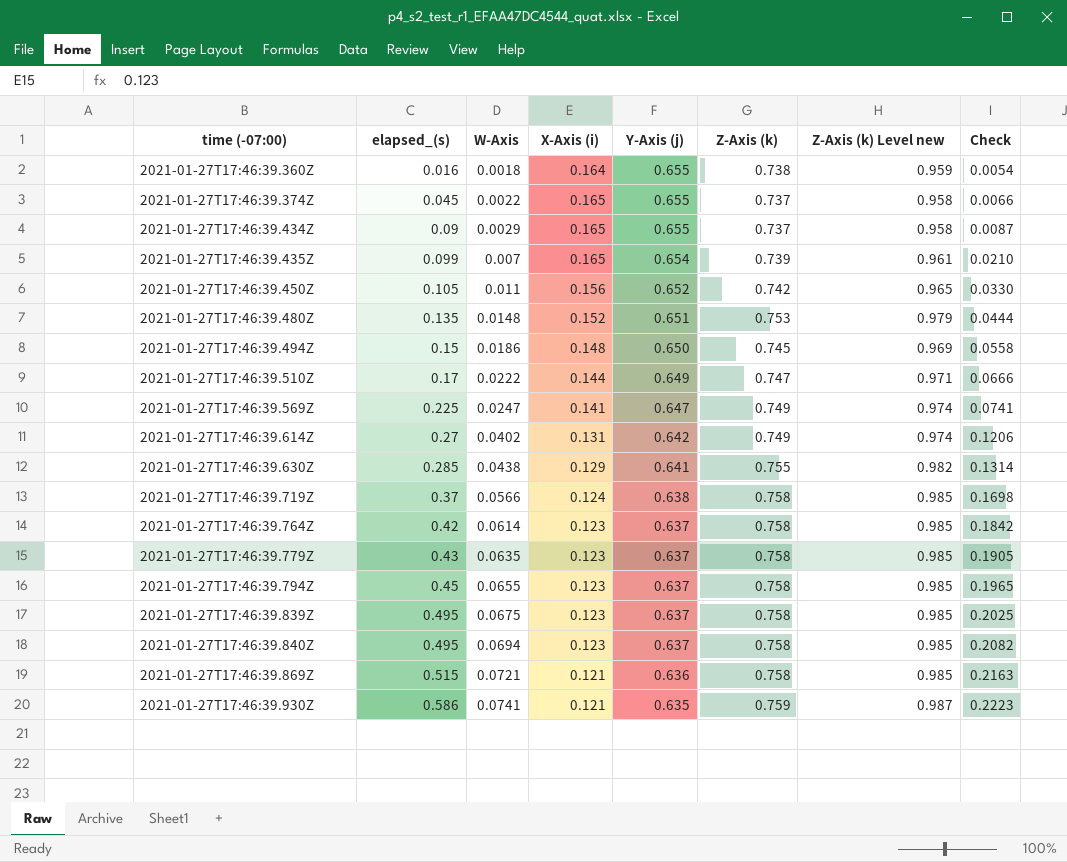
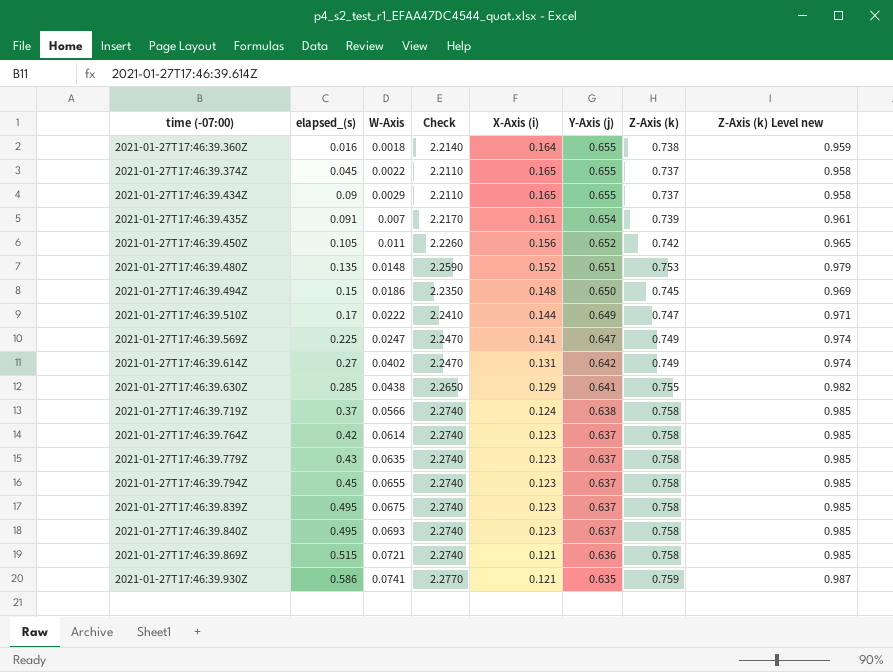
column Check | formula: [W-Axis] * 3 -> [Z-Axis (k)] * 3
column Check | position: 8 -> 4
2021-01-27T17:46:39.435Z | elapsed_(s): 0.099 -> 0.091
2021-01-27T17:46:39.435Z | X-Axis (i): 0.165 -> 0.161
2021-01-27T17:46:39.840Z | W-Axis: 0.0694 -> 0.0693

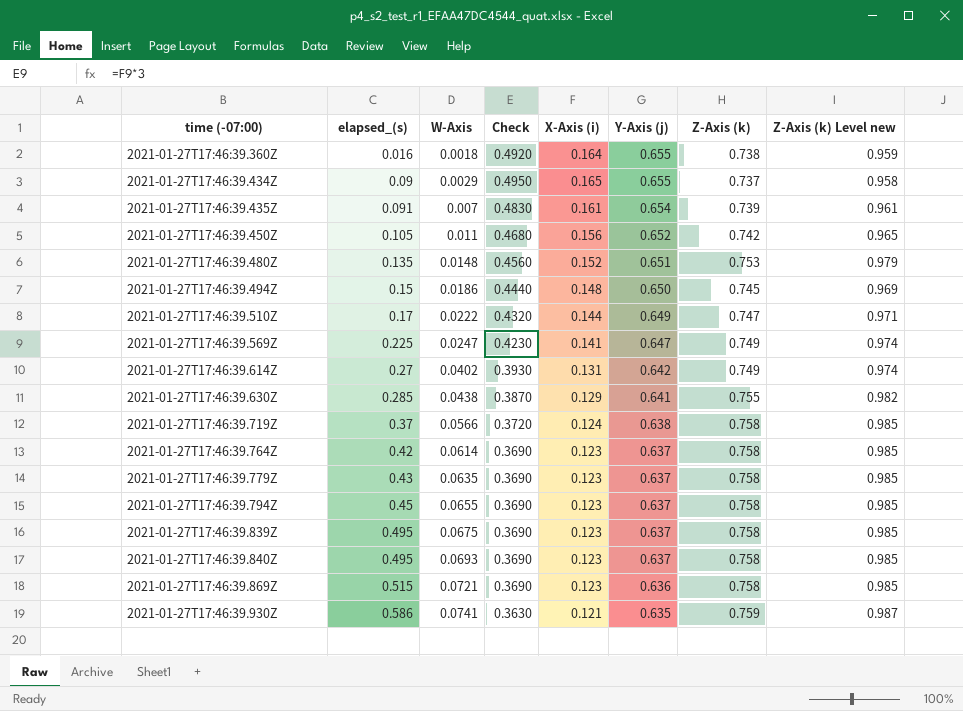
column Check | formula: [Z-Axis (k)] * 3 -> [X-Axis (i)] * 3
row 2021-01-27T17:46:39.374Z: 0.045 | 0.0022 | 2.2110 | 0.165 | 0.655 | 0.737 | 0.958 -> none
2021-01-27T17:46:39.869Z | X-Axis (i): 0.121 -> 0.123

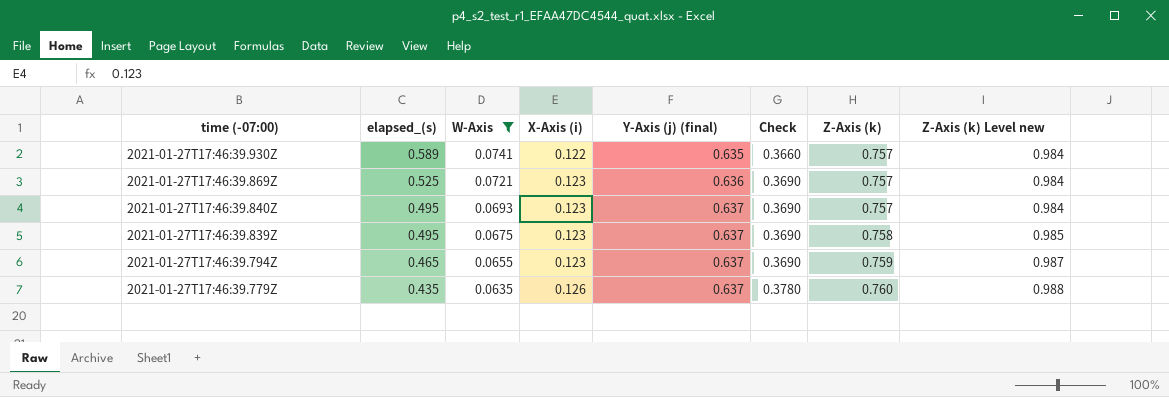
filter: none -> W-Axis >= 0.0635
row order: time (-07:00) ascending -> time (-07:00) descending
column name: Y-Axis (j) -> Y-Axis (j) (final)
column Check | position: 4 -> 6
2021-01-27T17:46:39.930Z | elapsed_(s): 0.586 -> 0.589
2021-01-27T17:46:39.930Z | X-Axis (i): 0.121 -> 0.122
2021-01-27T17:46:39.930Z | Check: 0.3630 -> 0.3660
2021-01-27T17:46:39.930Z | Z-Axis (k): 0.759 -> 0.757
2021-01-27T17:46:39.930Z | Z-Axis (k) Level new: 0.987 -> 0.984
2021-01-27T17:46:39.869Z | elapsed_(s): 0.515 -> 0.525
2021-01-27T17:46:39.869Z | Z-Axis (k): 0.758 -> 0.757
2021-01-27T17:46:39.869Z | Z-Axis (k) Level new: 0.985 -> 0.984
2021-01-27T17:46:39.840Z | Z-Axis (k): 0.758 -> 0.757
2021-01-27T17:46:39.840Z | Z-Axis (k) Level new: 0.985 -> 0.984
2021-01-27T17:46:39.794Z | elapsed_(s): 0.45 -> 0.465
2021-01-27T17:46:39.794Z | Z-Axis (k): 0.758 -> 0.759
2021-01-27T17:46:39.794Z | Z-Axis (k) Level new: 0.985 -> 0.987
2021-01-27T17:46:39.779Z | elapsed_(s): 0.43 -> 0.435
2021-01-27T17:46:39.779Z | X-Axis (i): 0.123 -> 0.126
2021-01-27T17:46:39.779Z | Check: 0.3690 -> 0.3780
2021-01-27T17:46:39.779Z | Z-Axis (k): 0.758 -> 0.760
2021-01-27T17:46:39.779Z | Z-Axis (k) Level new: 0.985 -> 0.988

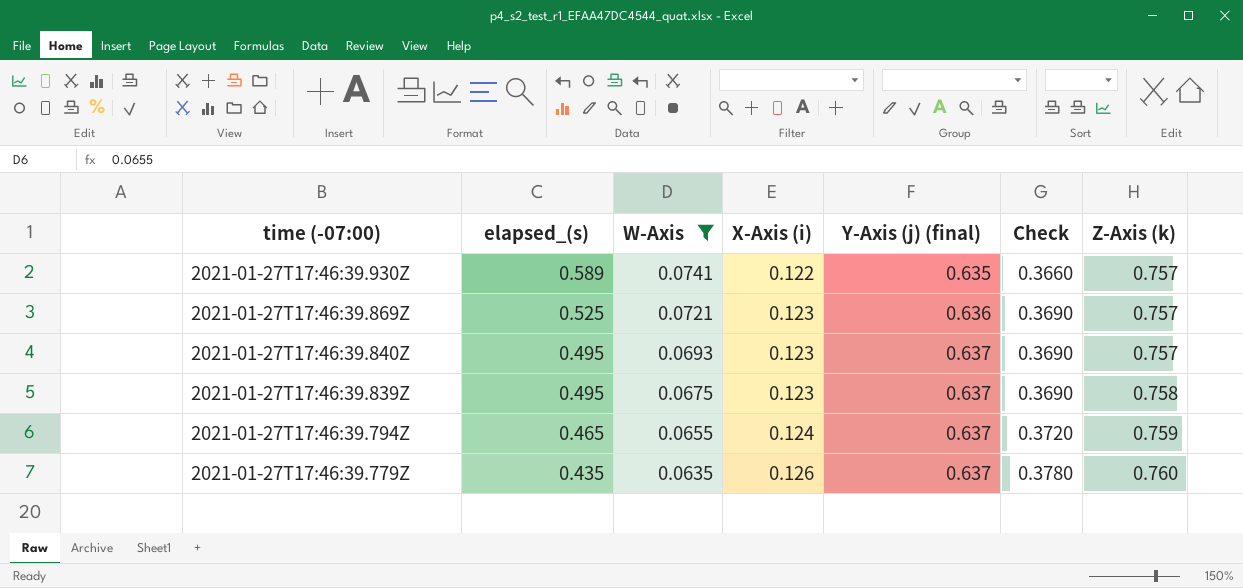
column Z-Axis (k) Level new | formula: [Z-Axis (k)] * 1.3 -> none
2021-01-27T17:46:39.794Z | X-Axis (i): 0.123 -> 0.124
2021-01-27T17:46:39.794Z | Check: 0.3690 -> 0.3720

